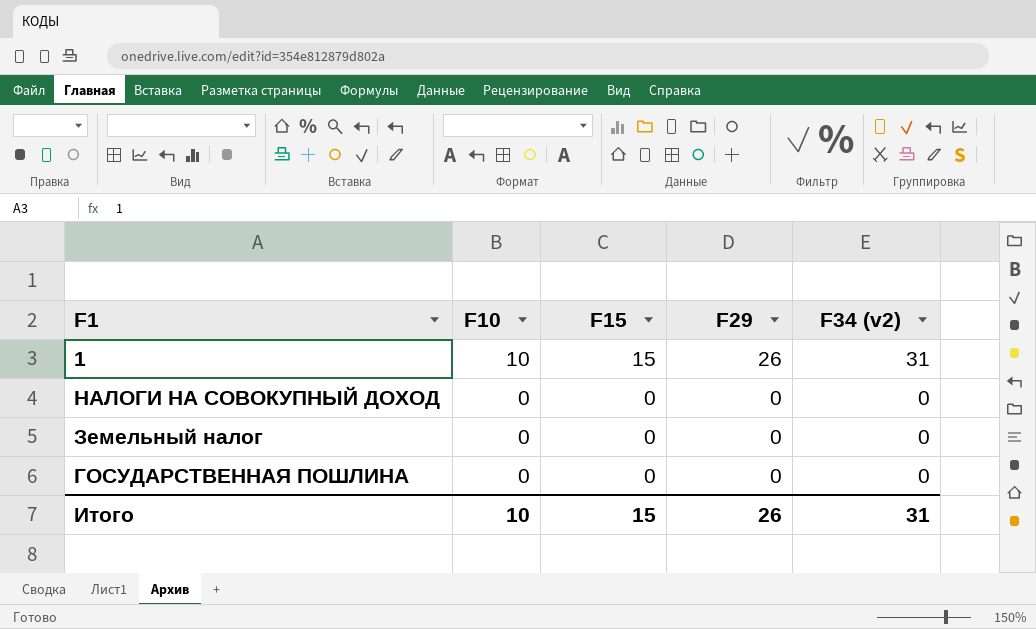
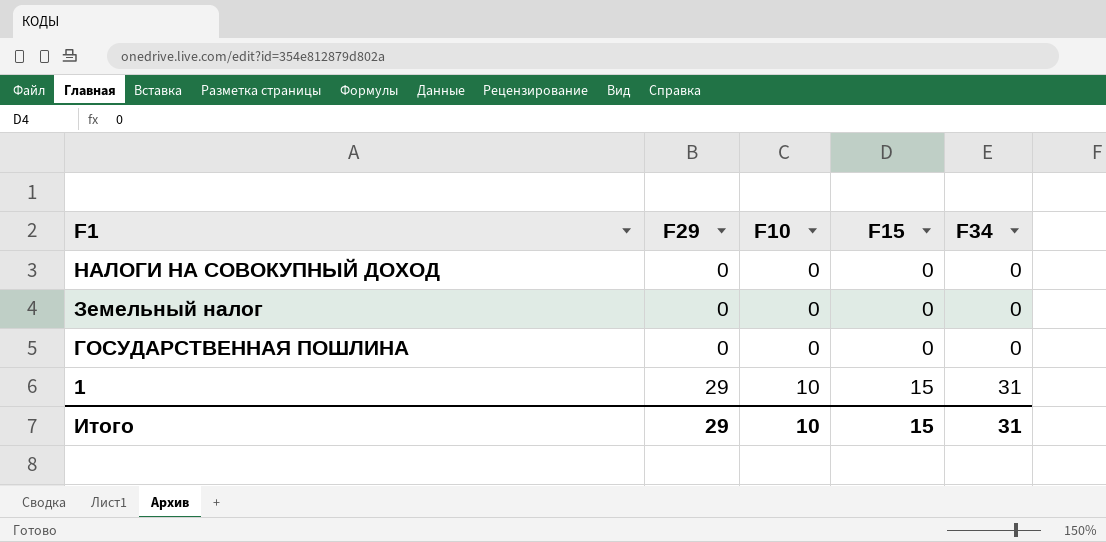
row order: F10 descending -> F1 descending
column F29 | position: 4 -> 2
column name: F34 (v2) -> F34
1 | F29: 26 -> 29
Итого | F29: 26 -> 29

